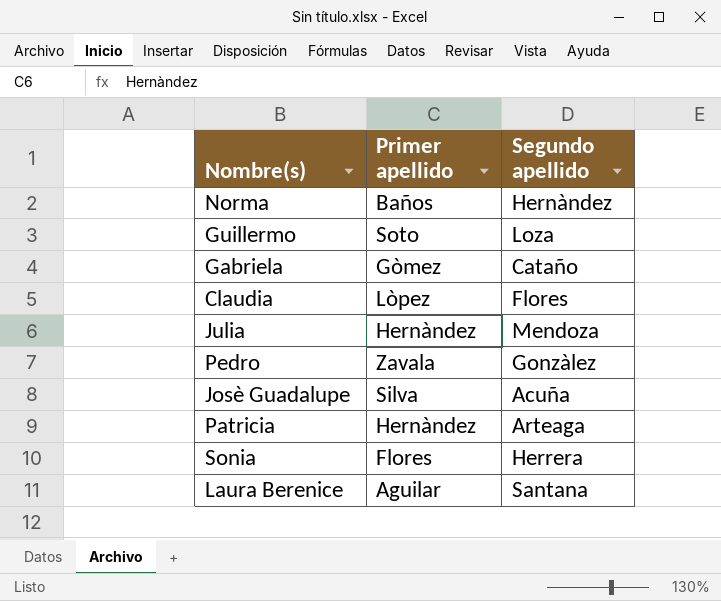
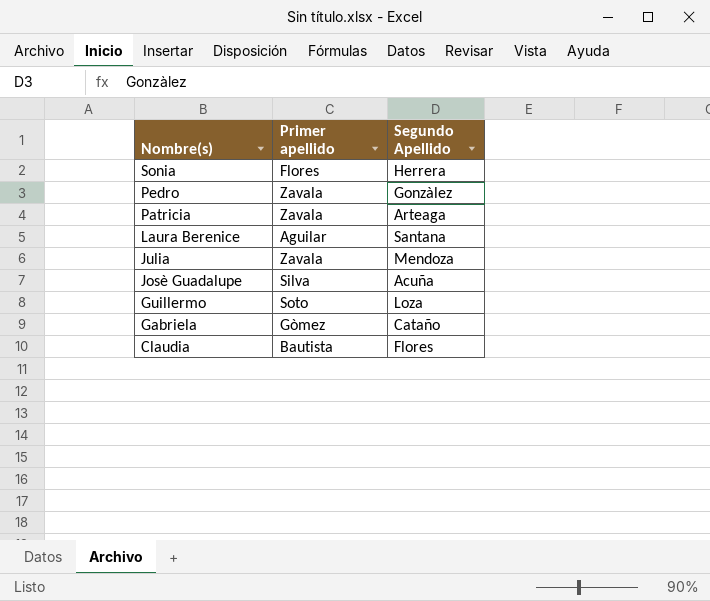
row order: none -> Nombre(s) descending
column name: Segundo apellido -> Segundo Apellido
row Norma: Baños | Hernàndez -> none
Patricia | Primer apellido: Hernàndez -> Zavala
Julia | Primer apellido: Hernàndez -> Zavala
Claudia | Primer apellido: Lòpez -> Bautista

